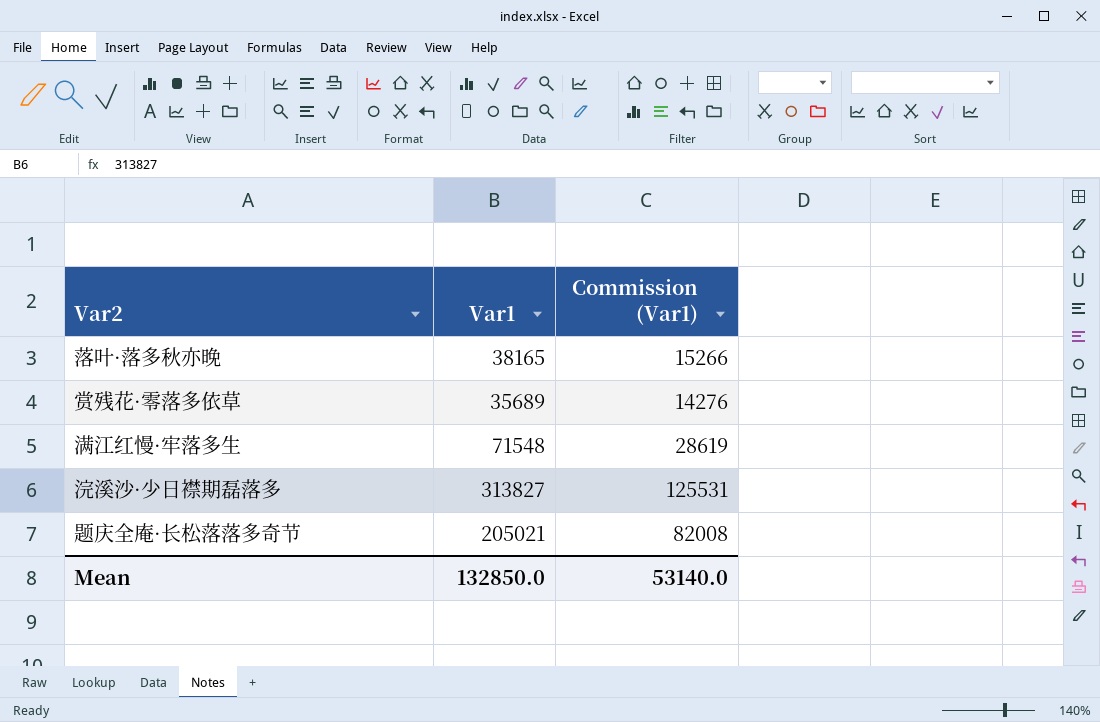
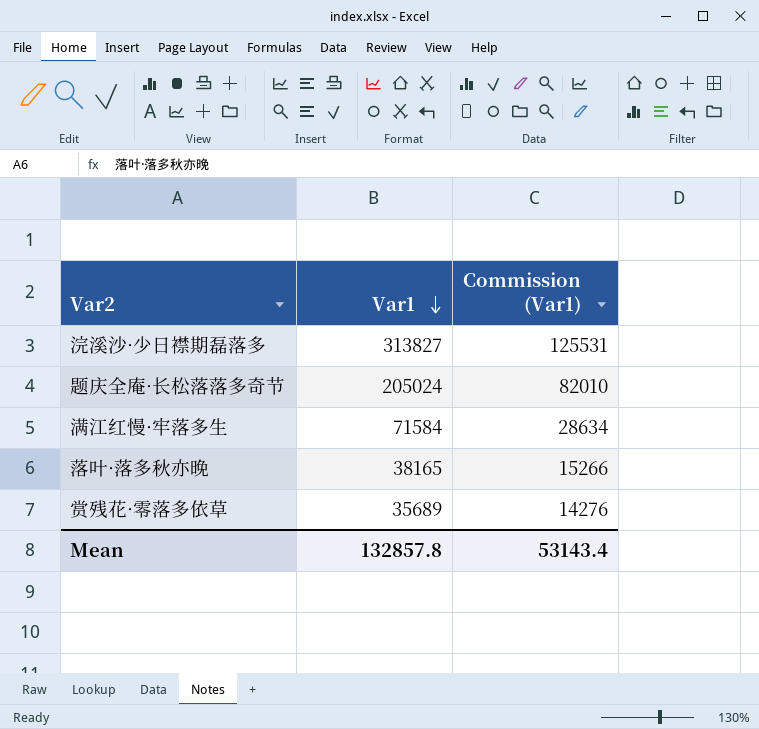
row order: none -> Var1 descending
题庆全庵·长松落落多奇节 | Var1: 205021 -> 205024
题庆全庵·长松落落多奇节 | Commission (Var1): 82008 -> 82010
满江红慢·牢落多生 | Var1: 71548 -> 71584
满江红慢·牢落多生 | Commission (Var1): 28619 -> 28634
Mean | Var1: 132850.0 -> 132857.8
Mean | Commission (Var1): 53140.0 -> 53143.4

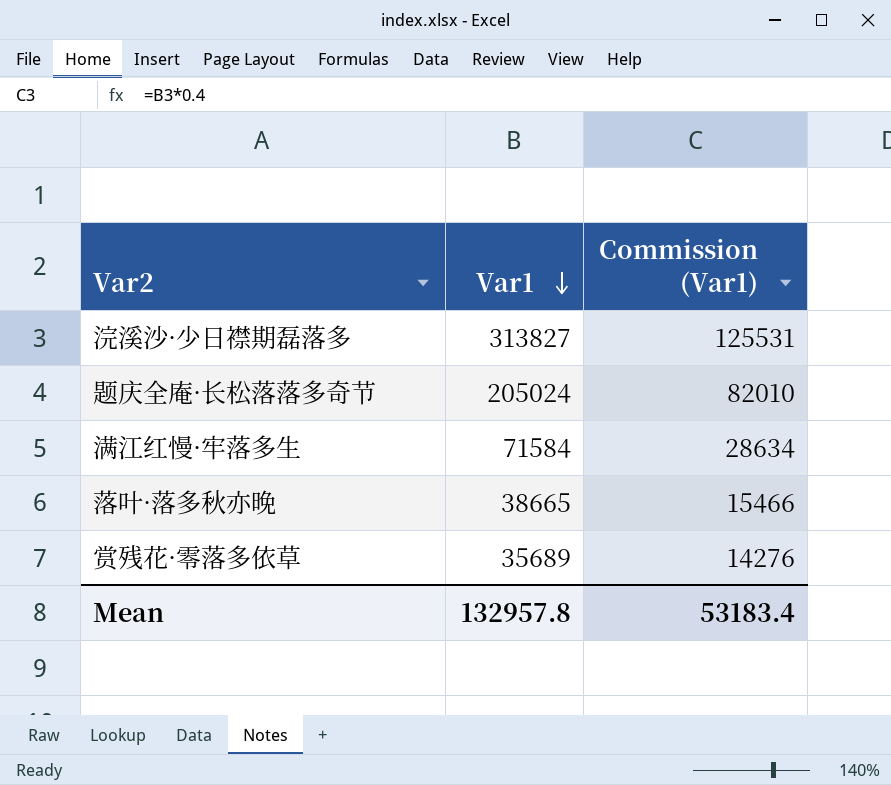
落叶·落多秋亦晚 | Var1: 38165 -> 38665
落叶·落多秋亦晚 | Commission (Var1): 15266 -> 15466
Mean | Var1: 132857.8 -> 132957.8
Mean | Commission (Var1): 53143.4 -> 53183.4

